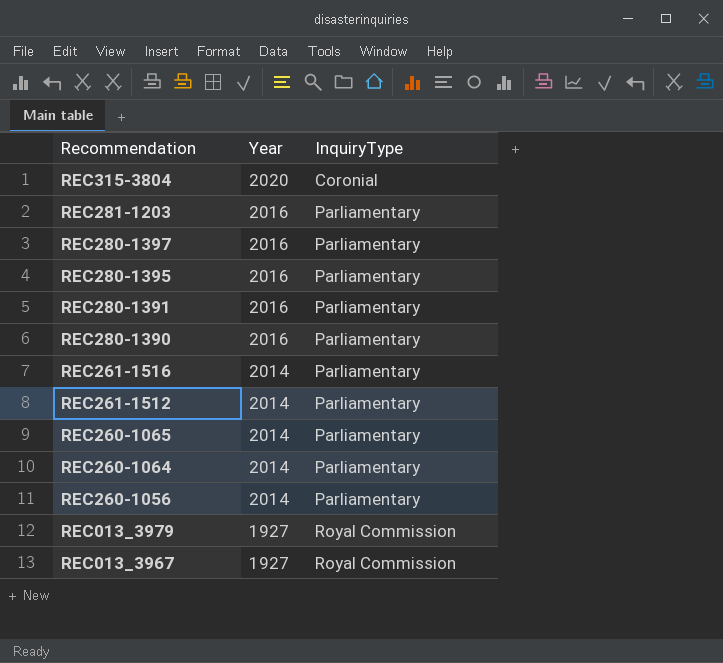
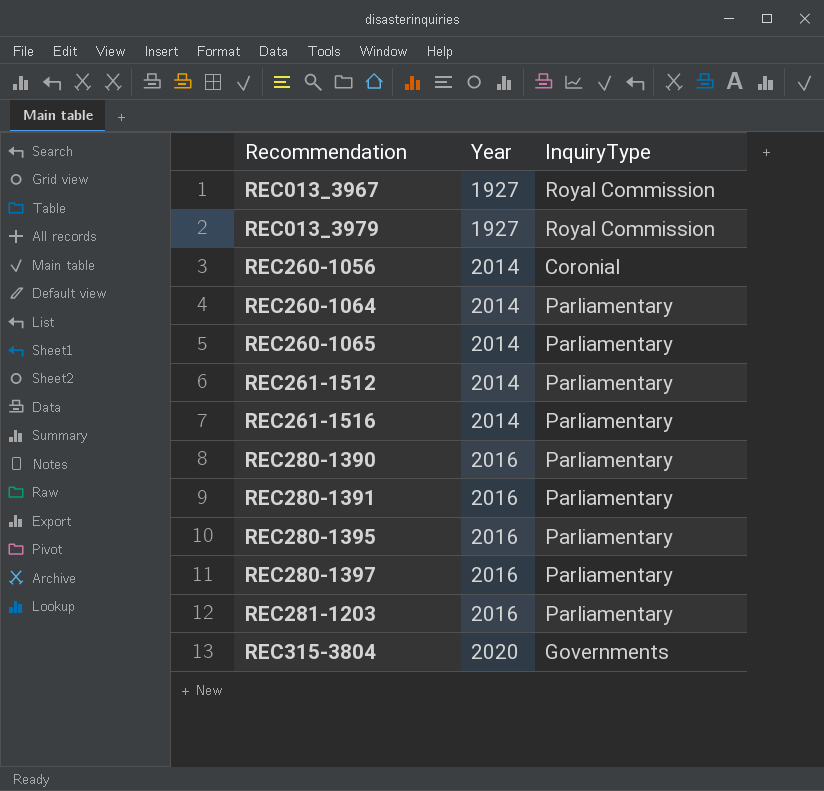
row order: Recommendation descending -> Recommendation ascending
REC260-1056 | InquiryType: Parliamentary -> Coronial
REC315-3804 | InquiryType: Coronial -> Governments

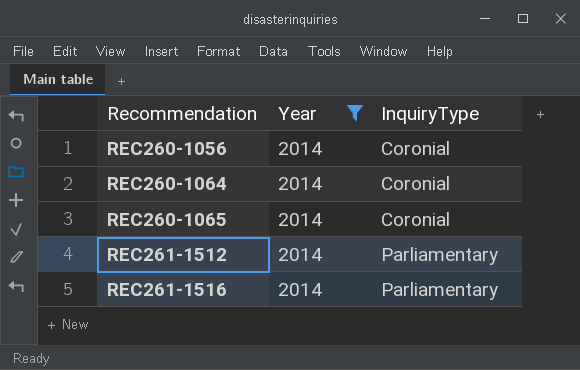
filter: none -> Year = 2014
REC260-1064 | InquiryType: Parliamentary -> Coronial
REC260-1065 | InquiryType: Parliamentary -> Coronial

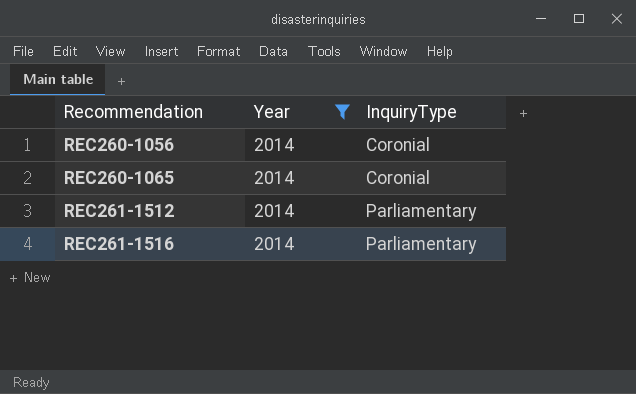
row REC260-1064: 2014 | Coronial -> none

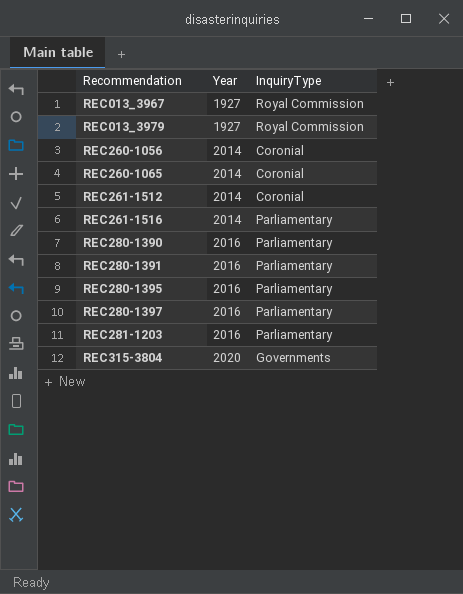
filter: Year = 2014 -> none
REC261-1512 | InquiryType: Parliamentary -> Coronial

